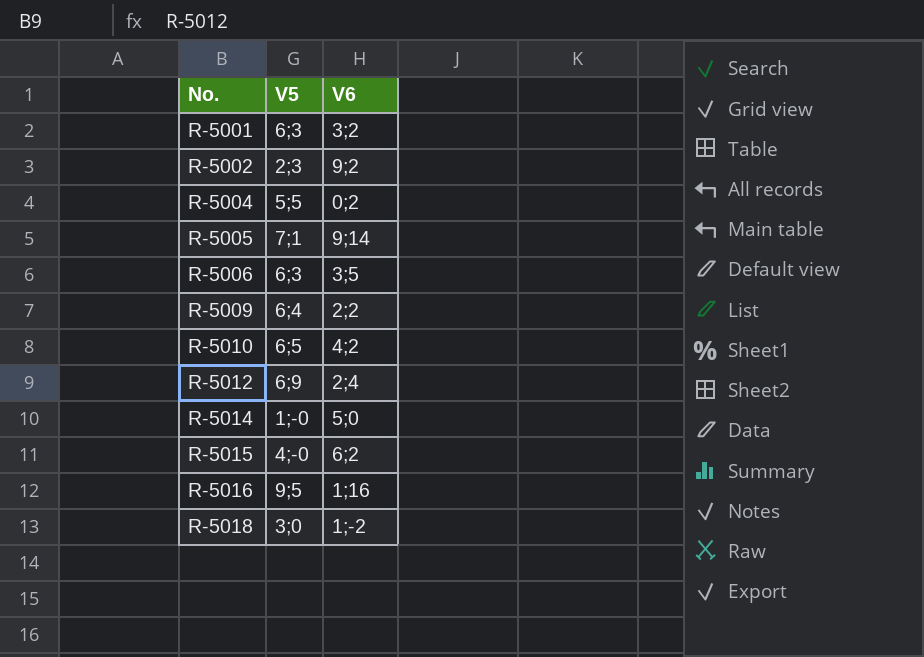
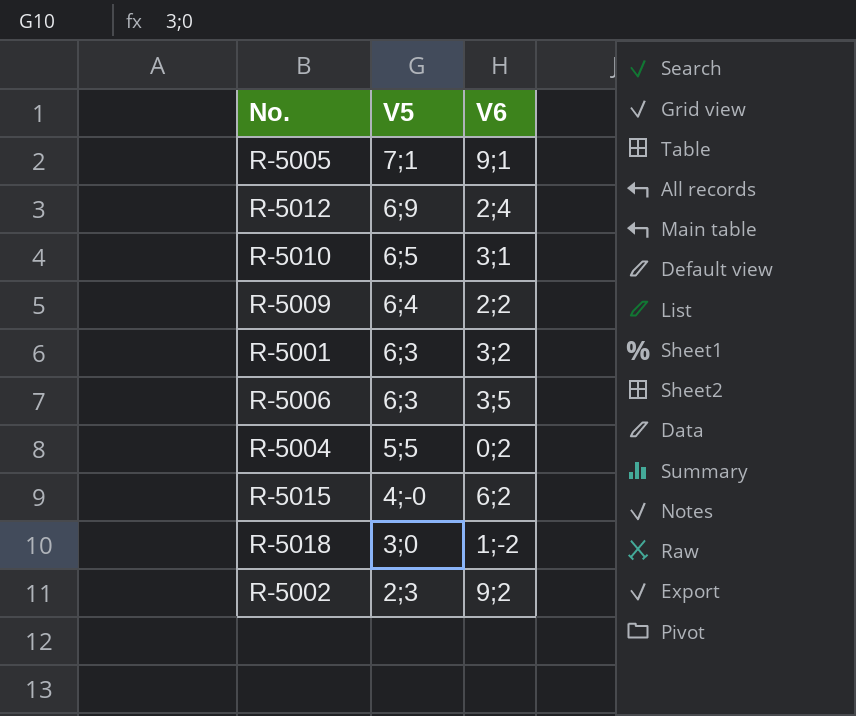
row order: No. ascending -> V5 descending
row R-5014: 1;-0 | 5;0 -> none
row R-5016: 9;5 | 1;16 -> none
R-5005 | V6: 9;14 -> 9;1
R-5010 | V6: 4;2 -> 3;1

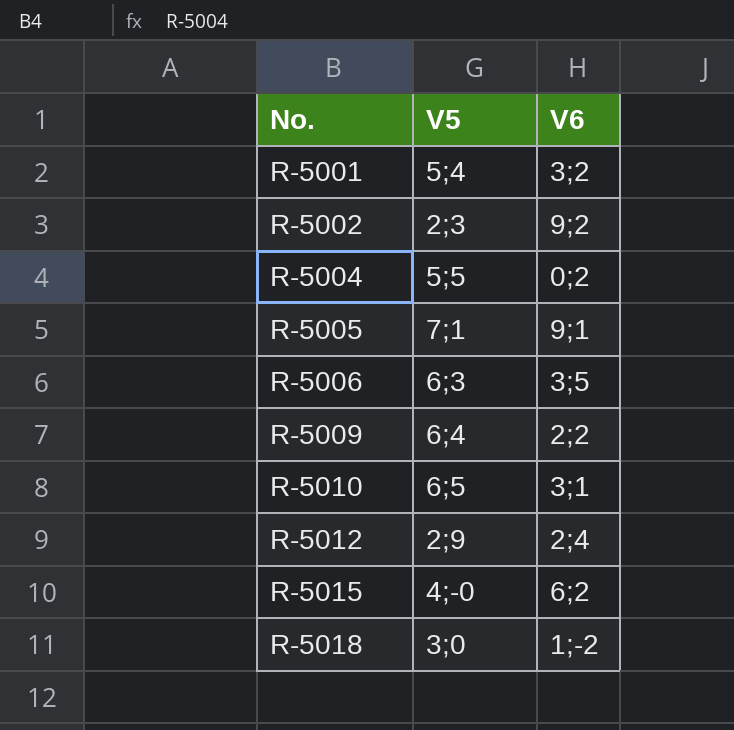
row order: V5 descending -> No. ascending
R-5001 | V5: 6;3 -> 5;4
R-5012 | V5: 6;9 -> 2;9

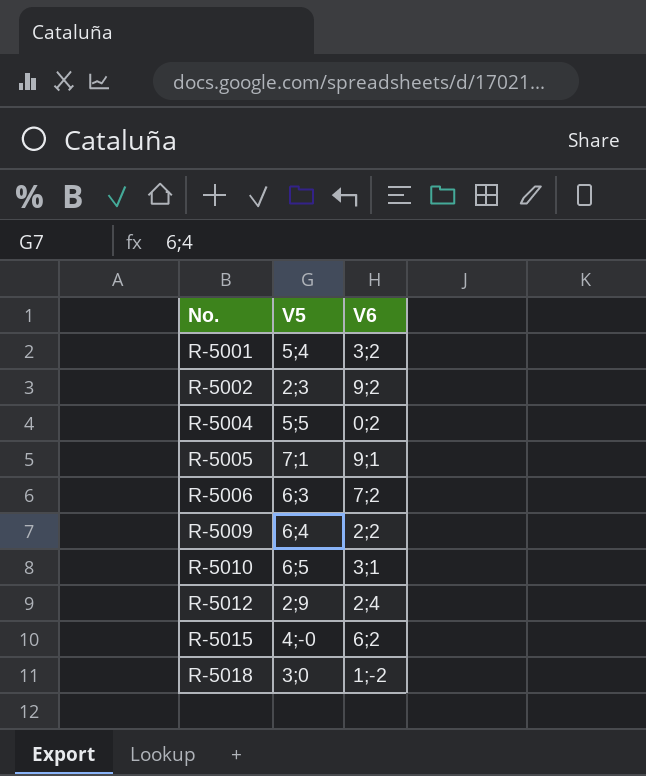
R-5006 | V6: 3;5 -> 7;2

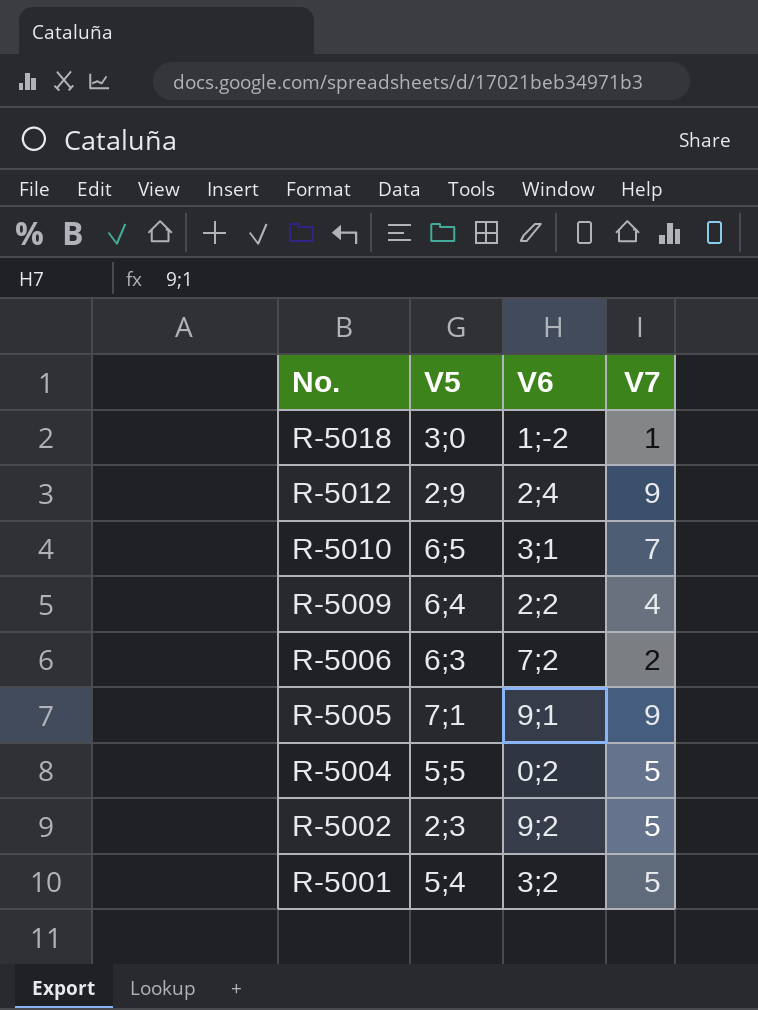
row order: No. ascending -> No. descending
column V7 | position: none -> 4
row R-5015: 4;-0 | 6;2 -> none

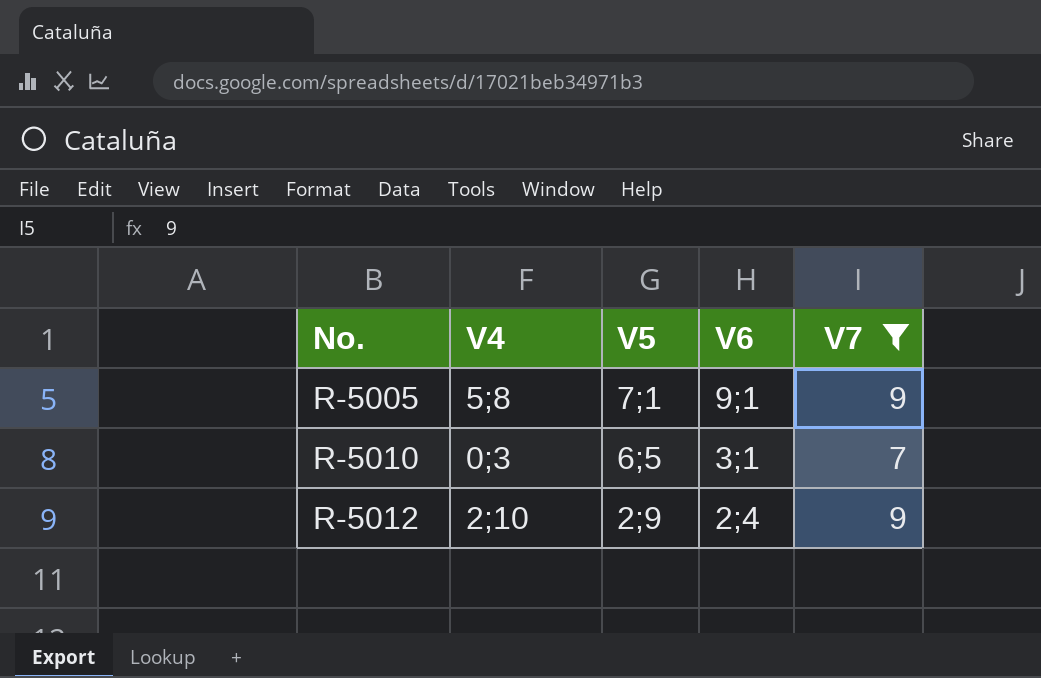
filter: none -> V7 >= 7
row order: No. descending -> No. ascending
column V4 | position: none -> 2

